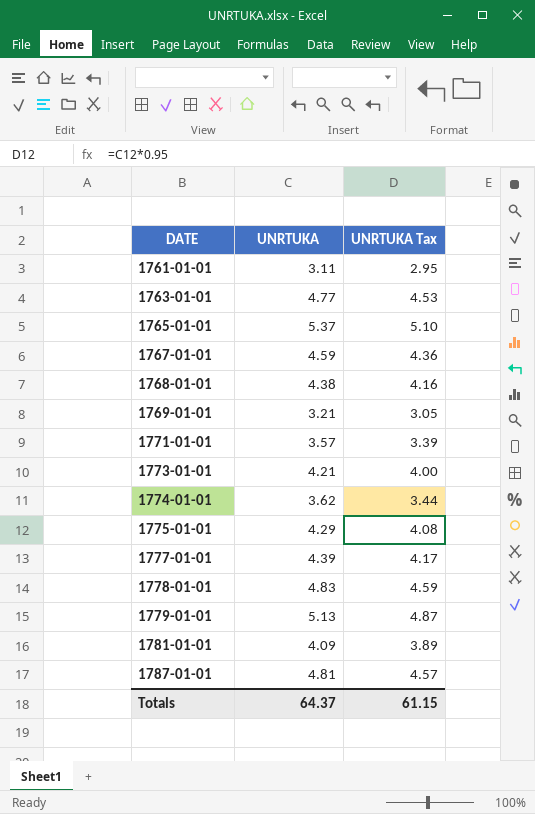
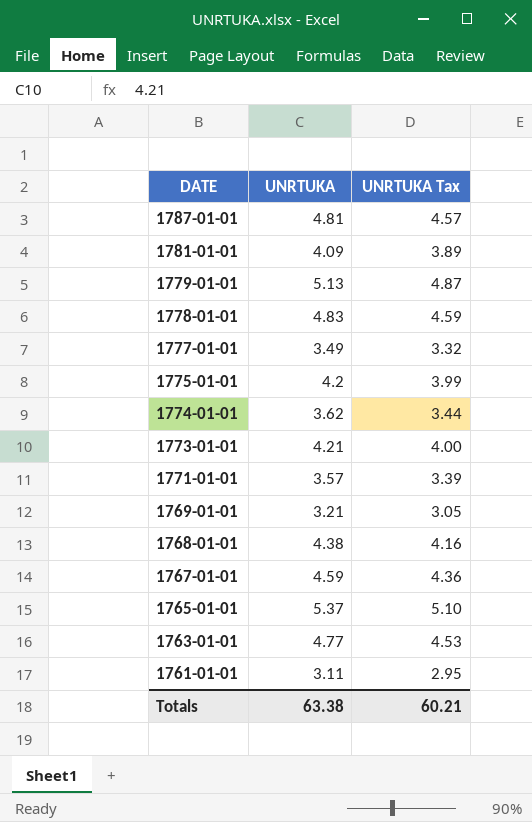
row order: DATE ascending -> DATE descending
1777-01-01 | UNRTUKA: 4.39 -> 3.49
1777-01-01 | UNRTUKA Tax: 4.17 -> 3.32
1775-01-01 | UNRTUKA: 4.29 -> 4.2
1775-01-01 | UNRTUKA Tax: 4.08 -> 3.99
Totals | UNRTUKA: 64.37 -> 63.38
Totals | UNRTUKA Tax: 61.15 -> 60.21

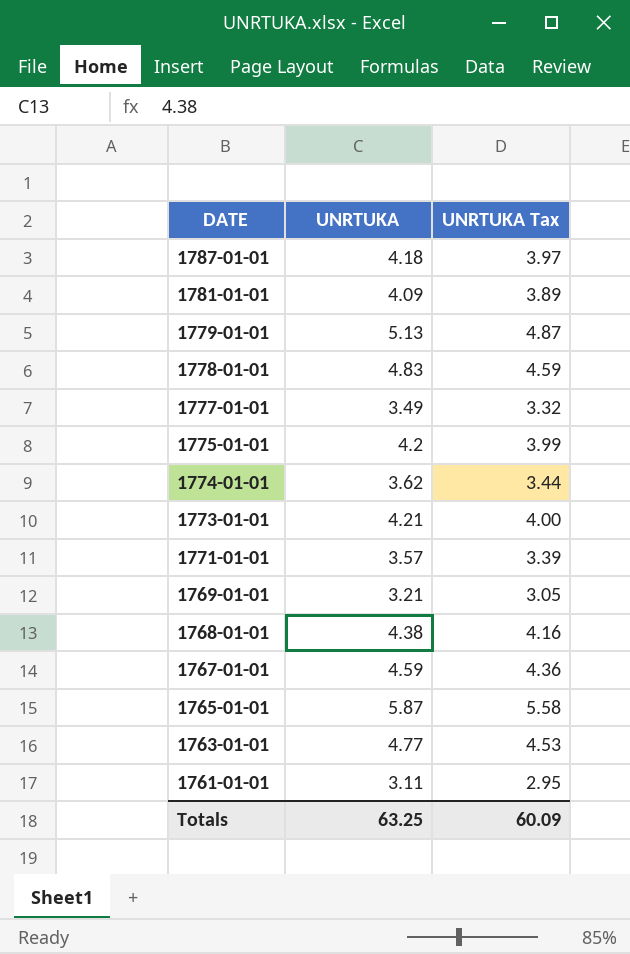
1787-01-01 | UNRTUKA: 4.81 -> 4.18
1787-01-01 | UNRTUKA Tax: 4.57 -> 3.97
1765-01-01 | UNRTUKA: 5.37 -> 5.87
1765-01-01 | UNRTUKA Tax: 5.10 -> 5.58
Totals | UNRTUKA: 63.38 -> 63.25
Totals | UNRTUKA Tax: 60.21 -> 60.09

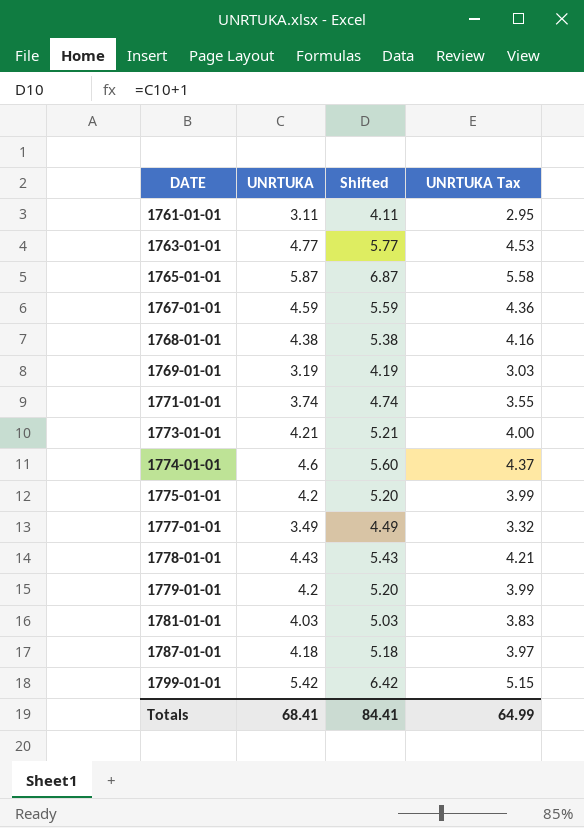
row order: DATE descending -> DATE ascending
column Shifted | formula: none -> [UNRTUKA] + 1
1769-01-01 | UNRTUKA: 3.21 -> 3.19
1769-01-01 | UNRTUKA Tax: 3.05 -> 3.03
1771-01-01 | UNRTUKA: 3.57 -> 3.74
1771-01-01 | UNRTUKA Tax: 3.39 -> 3.55
1774-01-01 | UNRTUKA: 3.62 -> 4.6
1774-01-01 | UNRTUKA Tax: 3.44 -> 4.37
1778-01-01 | UNRTUKA: 4.83 -> 4.43
1778-01-01 | UNRTUKA Tax: 4.59 -> 4.21
1779-01-01 | UNRTUKA: 5.13 -> 4.2
1779-01-01 | UNRTUKA Tax: 4.87 -> 3.99
1781-01-01 | UNRTUKA: 4.09 -> 4.03
1781-01-01 | UNRTUKA Tax: 3.89 -> 3.83
row 1799-01-01: none -> 5.42 | 6.42 | 5.15
Totals | UNRTUKA: 63.25 -> 68.41
Totals | UNRTUKA Tax: 60.09 -> 64.99

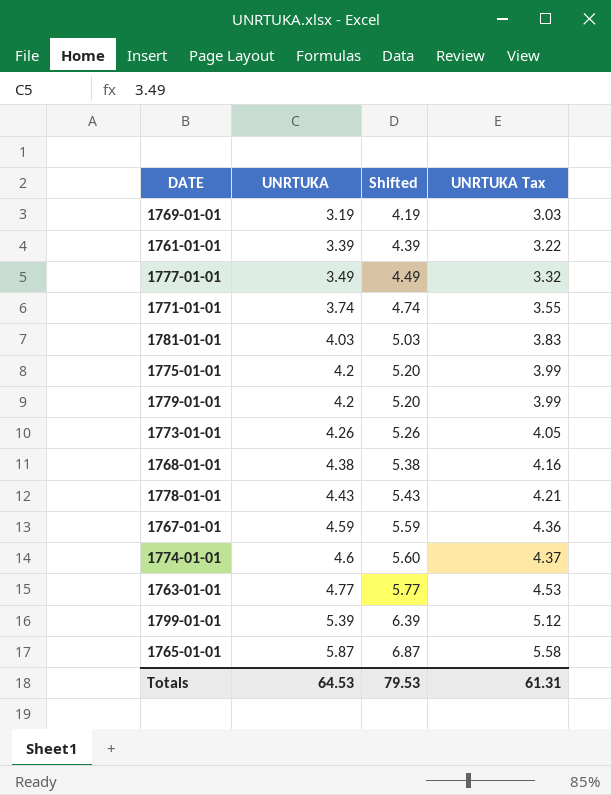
row order: DATE ascending -> UNRTUKA ascending
row 1787-01-01: 4.18 | 5.18 | 3.97 -> none
1761-01-01 | UNRTUKA: 3.11 -> 3.39
1761-01-01 | Shifted: 4.11 -> 4.39
1761-01-01 | UNRTUKA Tax: 2.95 -> 3.22
1773-01-01 | UNRTUKA: 4.21 -> 4.26
1773-01-01 | Shifted: 5.21 -> 5.26
1773-01-01 | UNRTUKA Tax: 4.00 -> 4.05
1799-01-01 | UNRTUKA: 5.42 -> 5.39
1799-01-01 | Shifted: 6.42 -> 6.39
1799-01-01 | UNRTUKA Tax: 5.15 -> 5.12
Totals | UNRTUKA: 68.41 -> 64.53
Totals | Shifted: 84.41 -> 79.53
Totals | UNRTUKA Tax: 64.99 -> 61.31

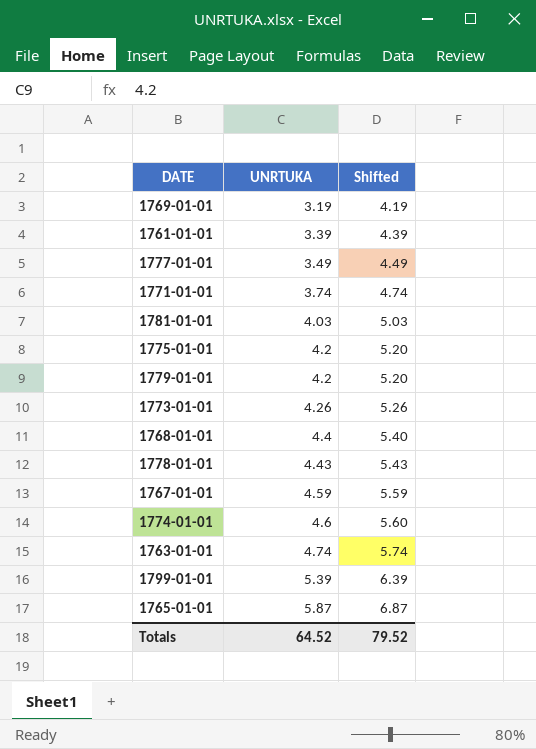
column UNRTUKA Tax | formula: [UNRTUKA] * 0.95 -> none
1768-01-01 | UNRTUKA: 4.38 -> 4.4
1768-01-01 | Shifted: 5.38 -> 5.40
1763-01-01 | UNRTUKA: 4.77 -> 4.74
1763-01-01 | Shifted: 5.77 -> 5.74
Totals | UNRTUKA: 64.53 -> 64.52
Totals | Shifted: 79.53 -> 79.52

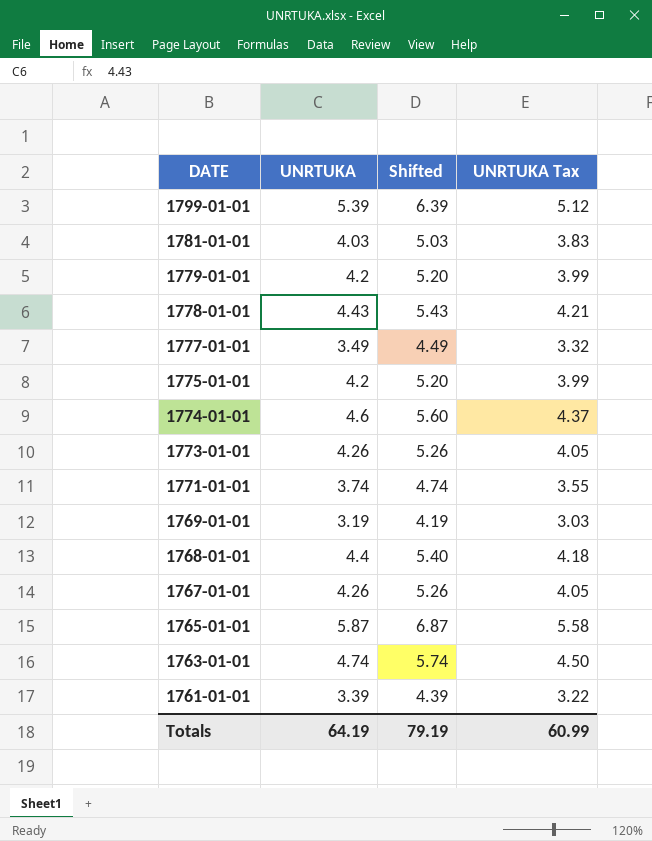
row order: UNRTUKA ascending -> DATE descending
column UNRTUKA Tax | formula: none -> [UNRTUKA] * 0.95
1767-01-01 | UNRTUKA: 4.59 -> 4.26
1767-01-01 | Shifted: 5.59 -> 5.26
Totals | UNRTUKA: 64.52 -> 64.19
Totals | Shifted: 79.52 -> 79.19

